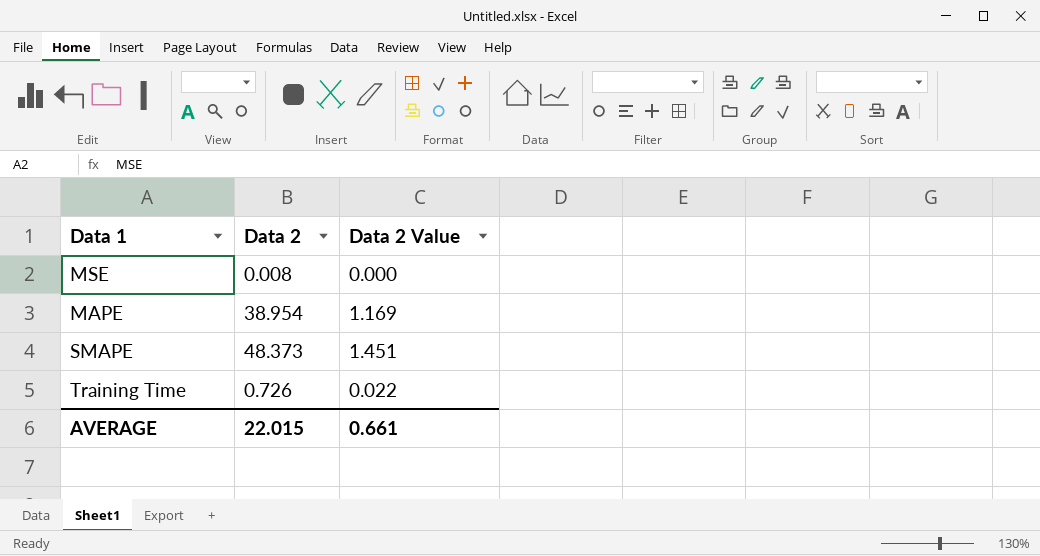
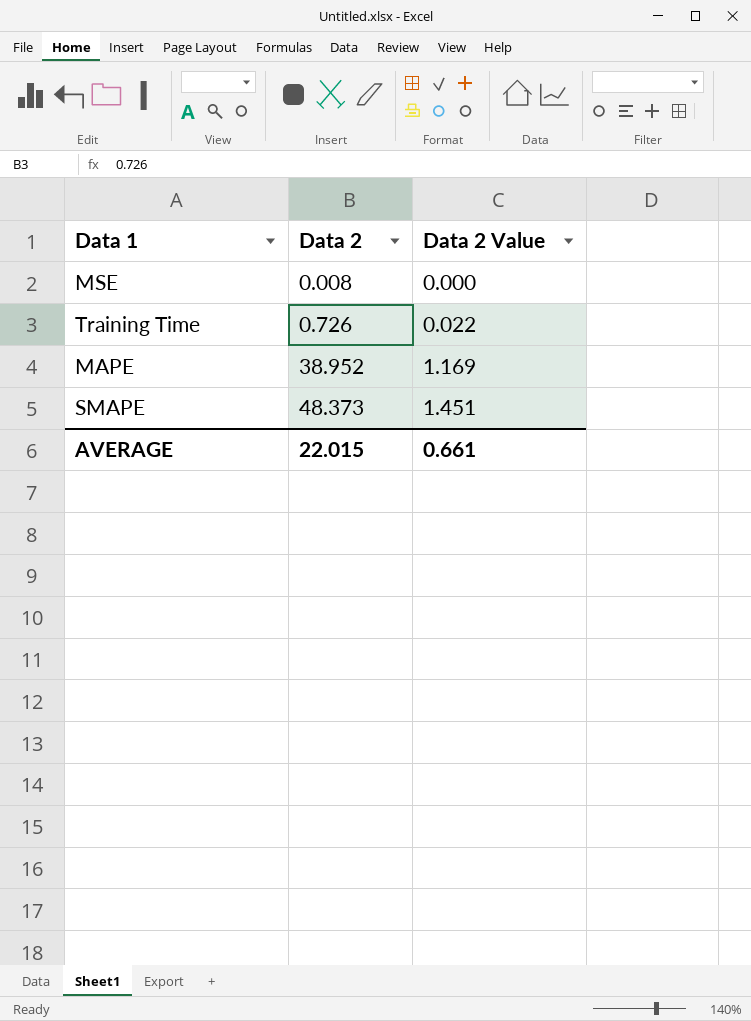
row order: none -> Data 2 ascending
MAPE | Data 2: 38.954 -> 38.952

